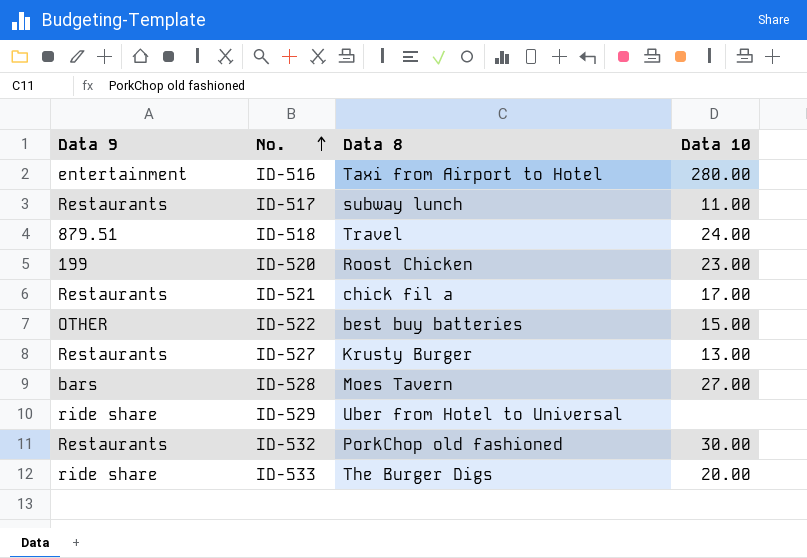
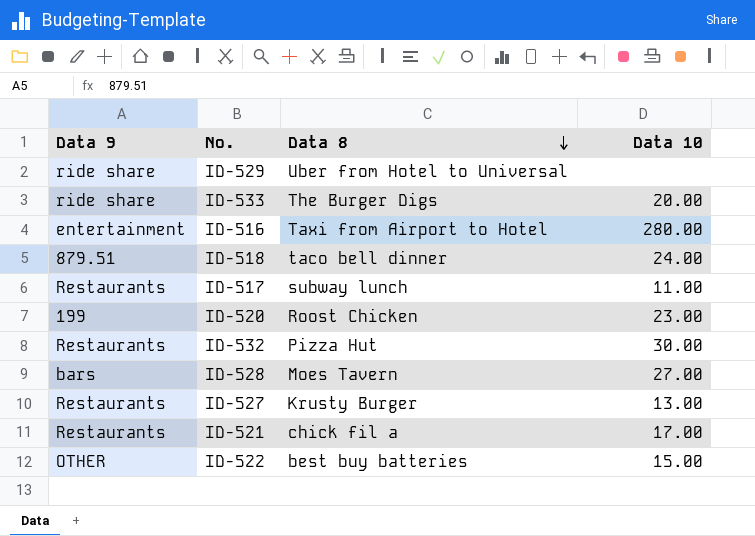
row order: No. ascending -> Data 8 descending
ID-518 | Data 8: Travel -> taco bell dinner
ID-532 | Data 8: PorkChop old fashioned -> Pizza Hut

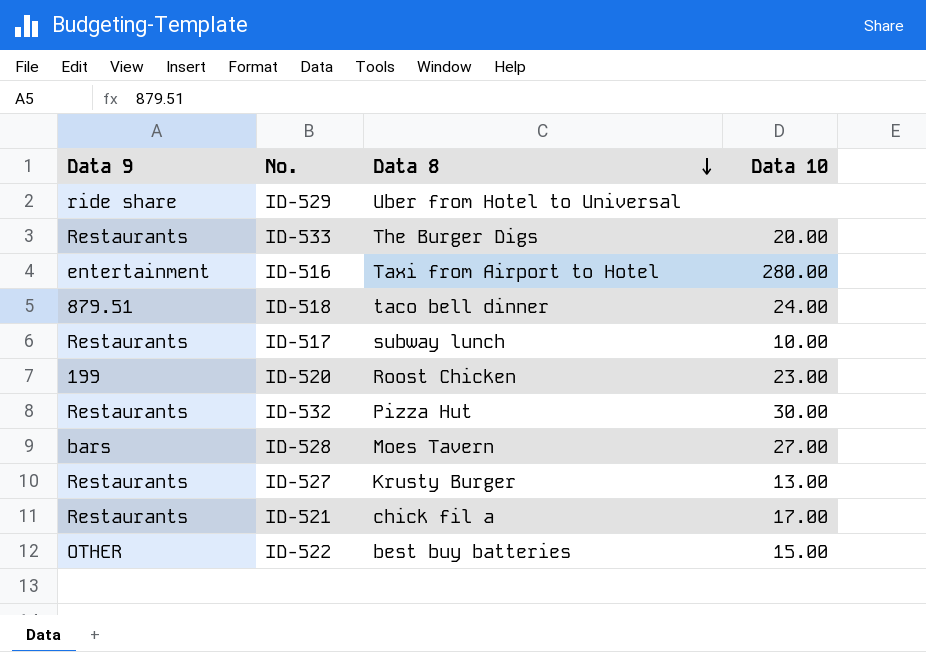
ID-533 | Data 9: ride share -> Restaurants
ID-517 | Data 10: 11.00 -> 10.00

